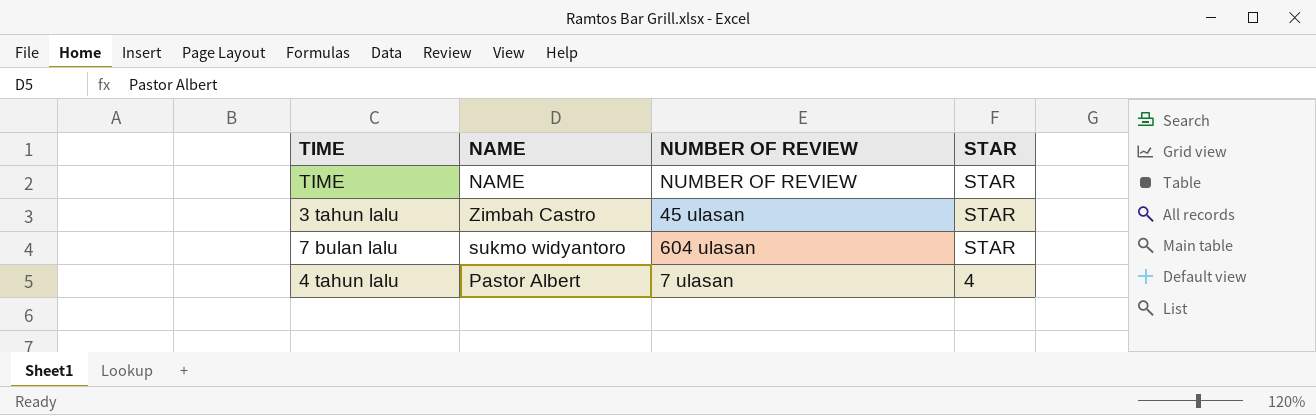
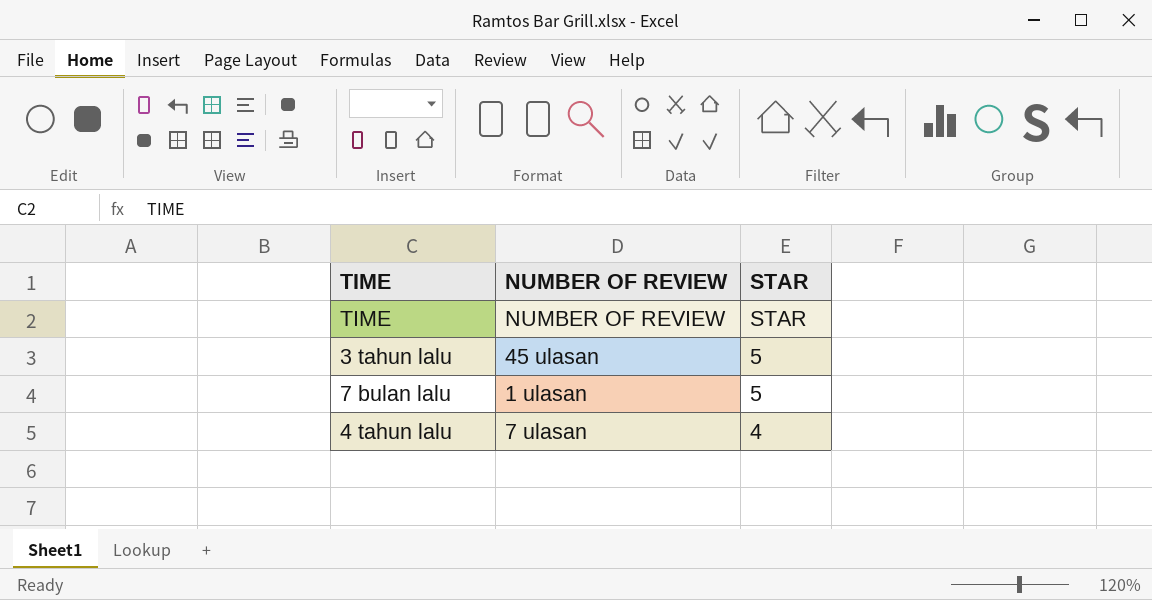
column NAME | position: 2 -> none
3 tahun lalu | STAR: STAR -> 5
7 bulan lalu | NUMBER OF REVIEW: 604 ulasan -> 1 ulasan
7 bulan lalu | STAR: STAR -> 5

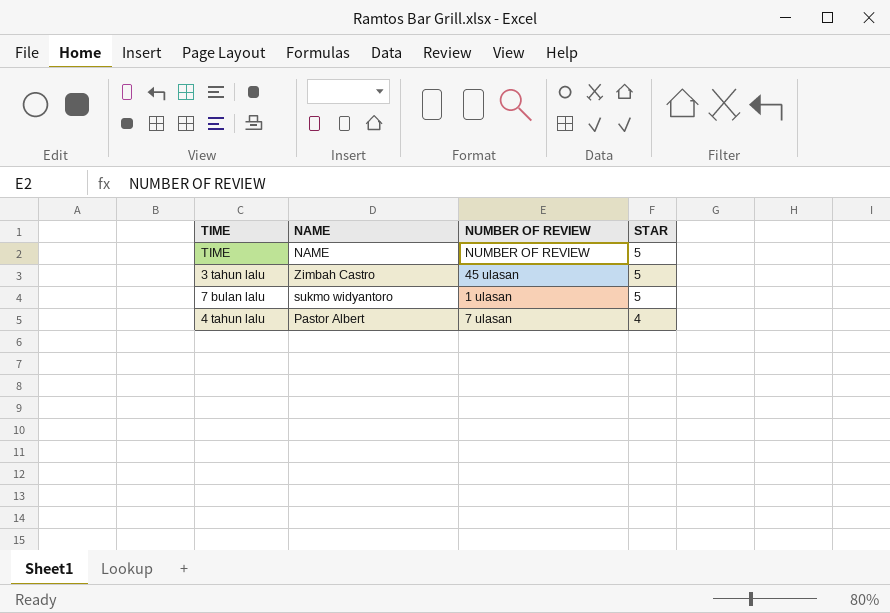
column NAME | position: none -> 2
TIME | STAR: STAR -> 5

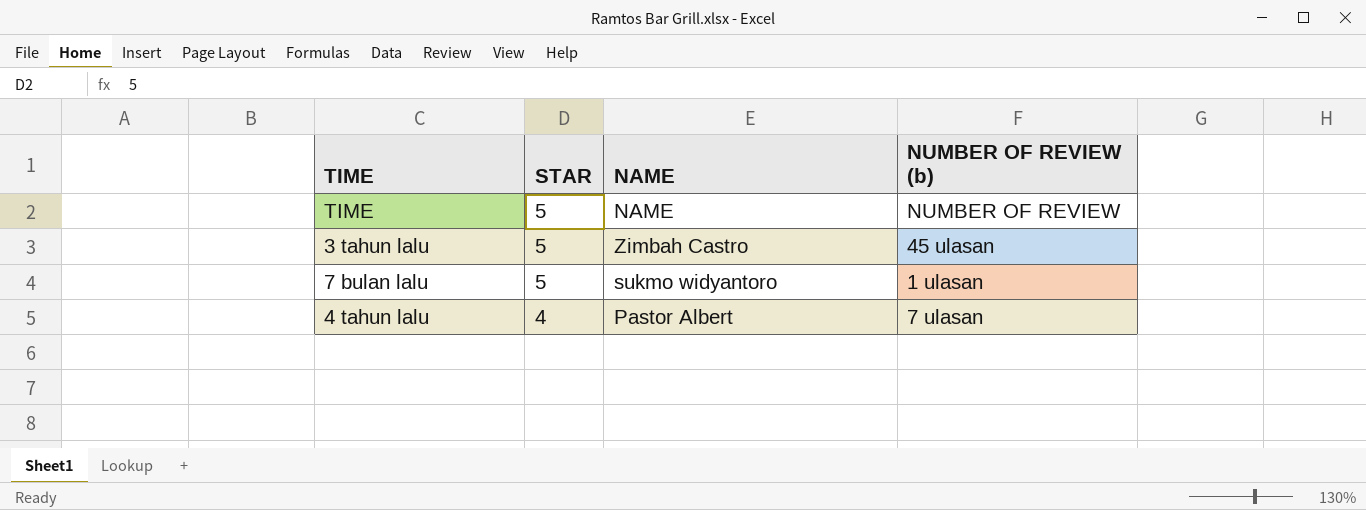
column STAR | position: 4 -> 2
column name: NUMBER OF REVIEW -> NUMBER OF REVIEW (b)

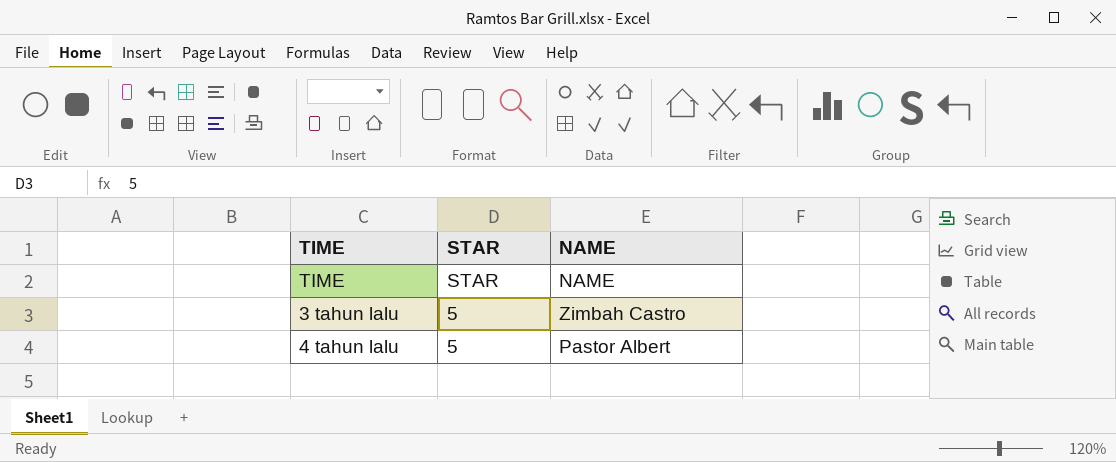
column NUMBER OF REVIEW (b) | position: 4 -> none
row 7 bulan lalu: 5 | sukmo widyantoro | 1 ulasan -> none
TIME | STAR: 5 -> STAR
4 tahun lalu | STAR: 4 -> 5

